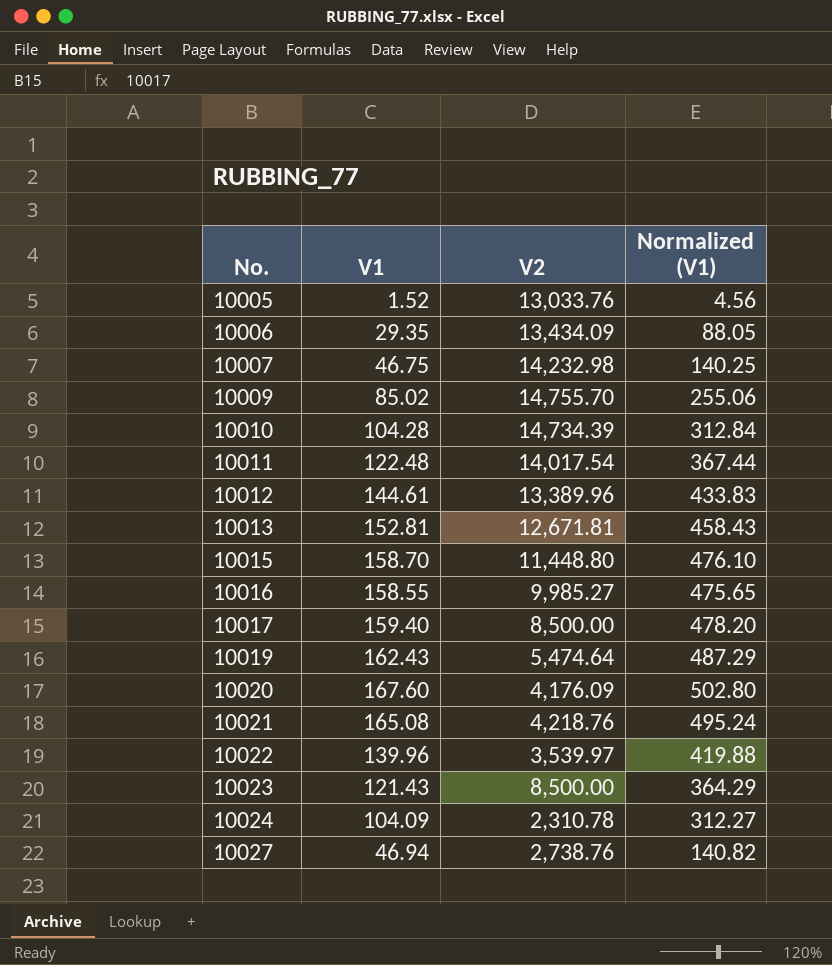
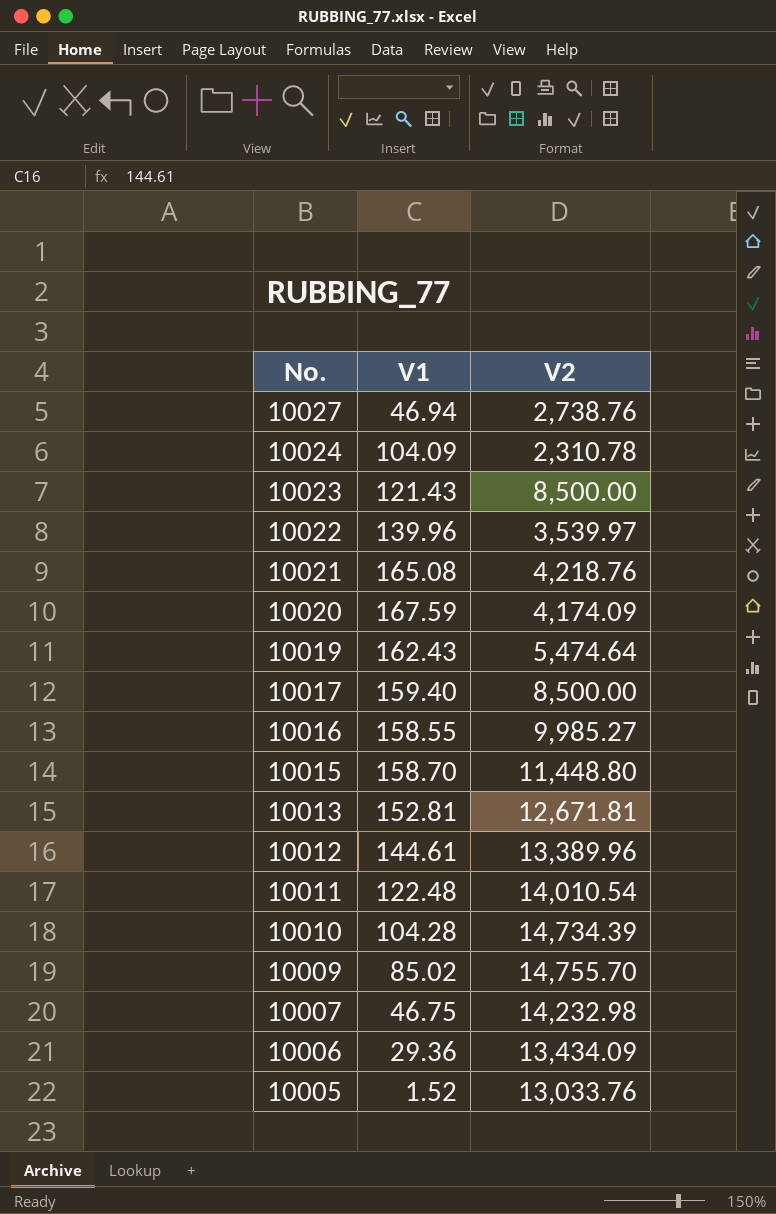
row order: No. ascending -> No. descending
column Normalized (V1) | formula: [V1] * 3 -> none
10020 | V1: 167.60 -> 167.59
10020 | V2: 4,176.09 -> 4,174.09
10011 | V2: 14,017.54 -> 14,010.54
10006 | V1: 29.35 -> 29.36

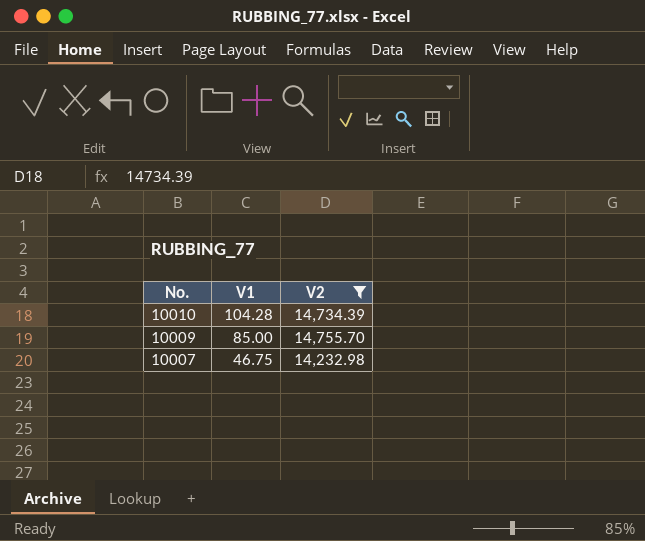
filter: none -> V2 >= 14,232.98
10009 | V1: 85.02 -> 85.00

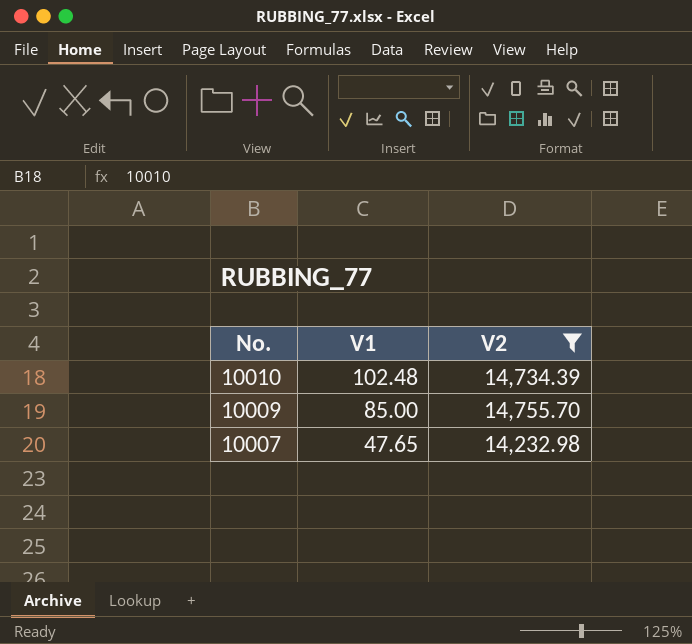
10010 | V1: 104.28 -> 102.48
10007 | V1: 46.75 -> 47.65

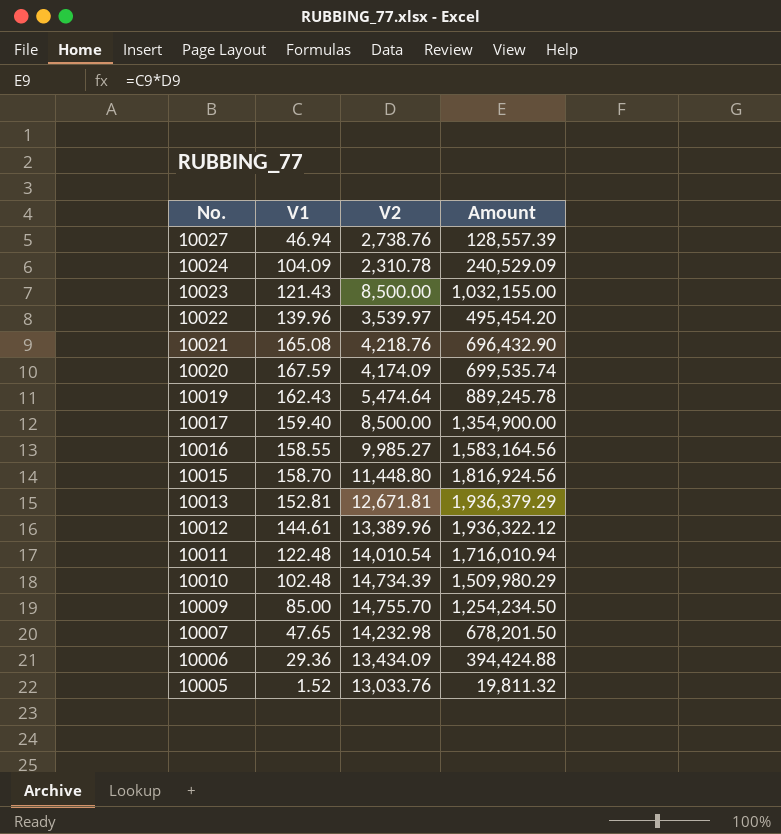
filter: V2 >= 14,232.98 -> none
column Amount | formula: none -> [V1] * [V2]

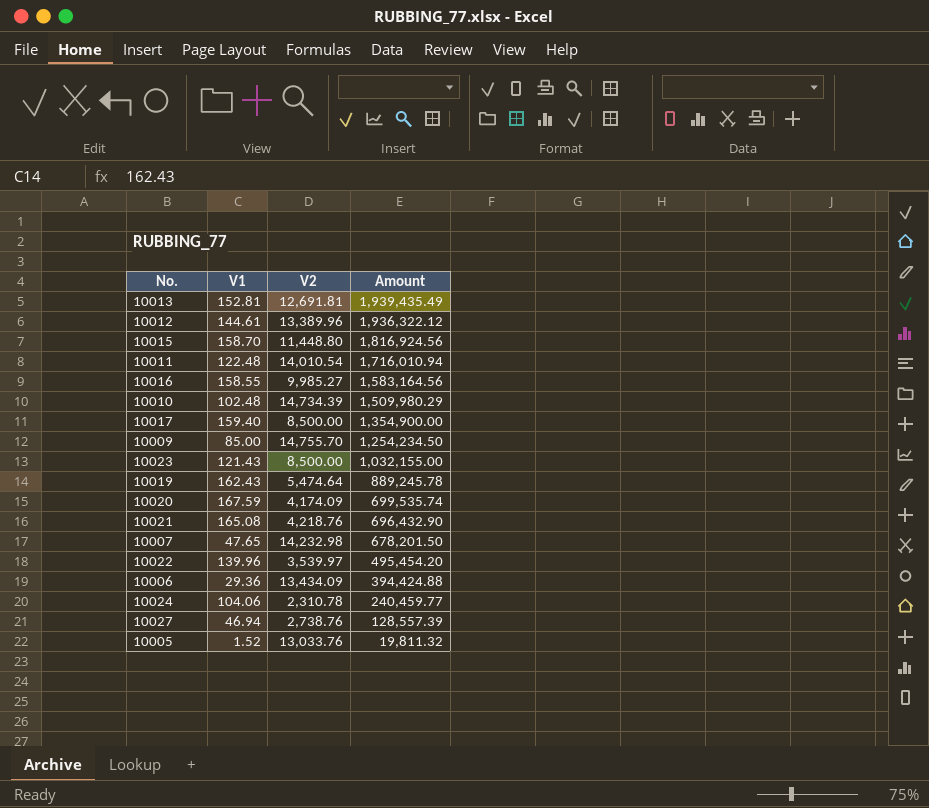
row order: No. descending -> Amount descending
10013 | V2: 12,671.81 -> 12,691.81
10013 | Amount: 1,936,379.29 -> 1,939,435.49
10024 | V1: 104.09 -> 104.06
10024 | Amount: 240,529.09 -> 240,459.77

